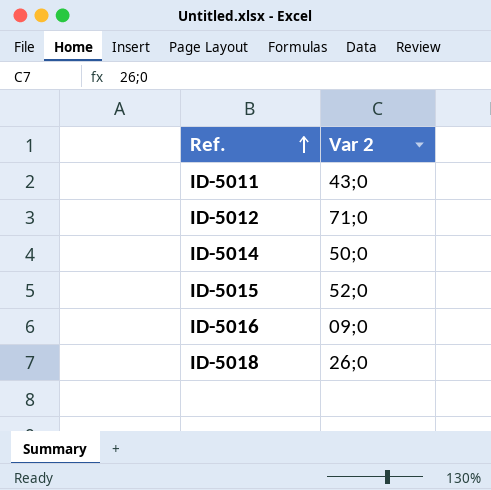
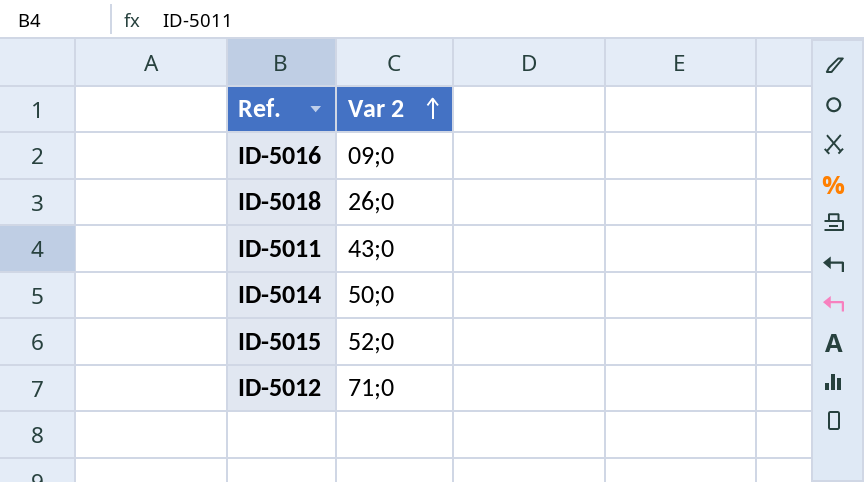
row order: Ref. ascending -> Var 2 ascending

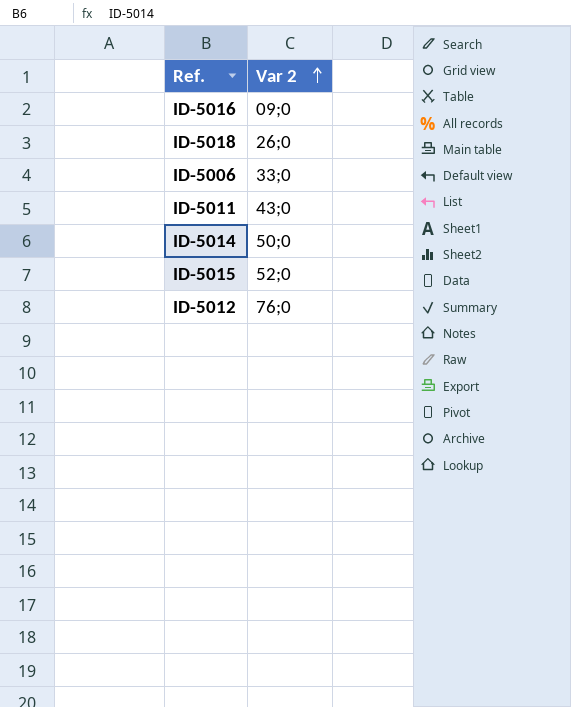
row ID-5006: none -> 33;0
ID-5012 | Var 2: 71;0 -> 76;0

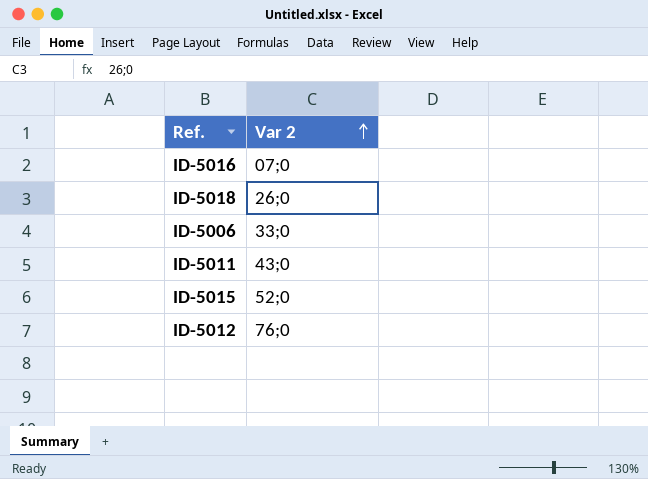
row ID-5014: 50;0 -> none
ID-5016 | Var 2: 09;0 -> 07;0

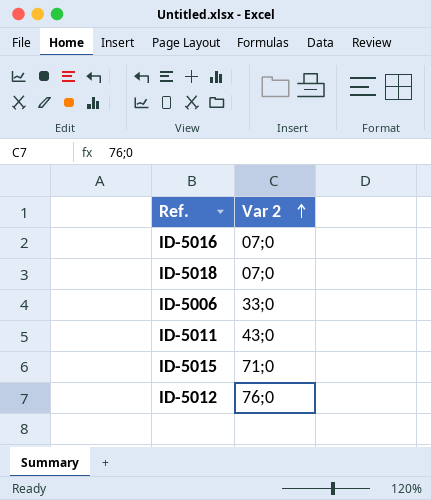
ID-5018 | Var 2: 26;0 -> 07;0
ID-5015 | Var 2: 52;0 -> 71;0

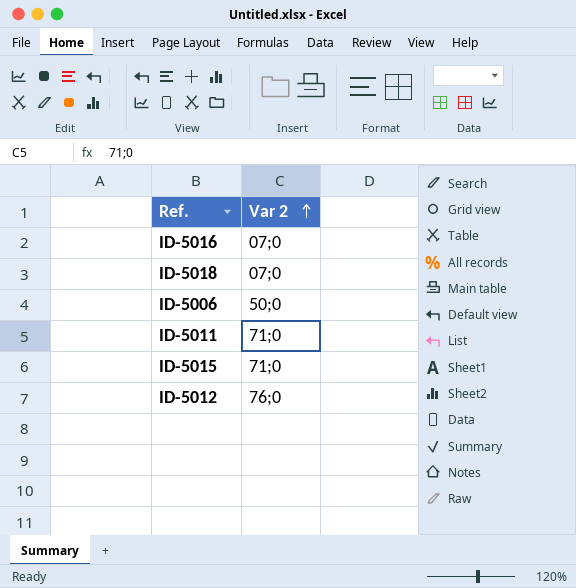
ID-5006 | Var 2: 33;0 -> 50;0
ID-5011 | Var 2: 43;0 -> 71;0

